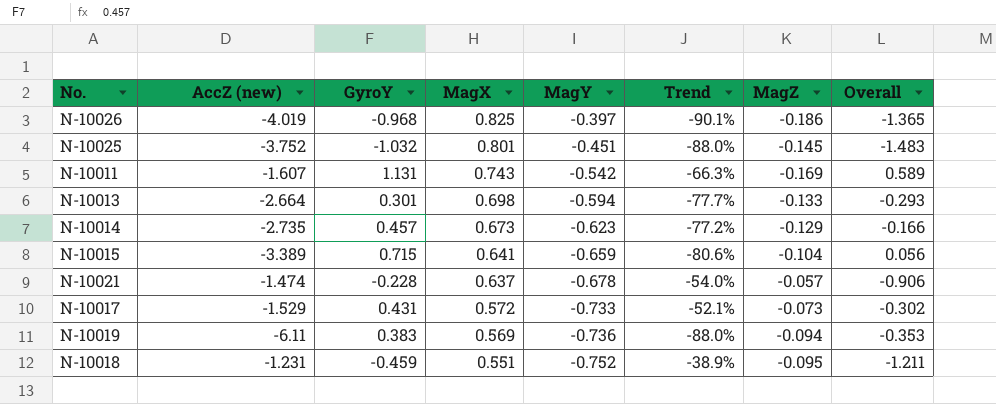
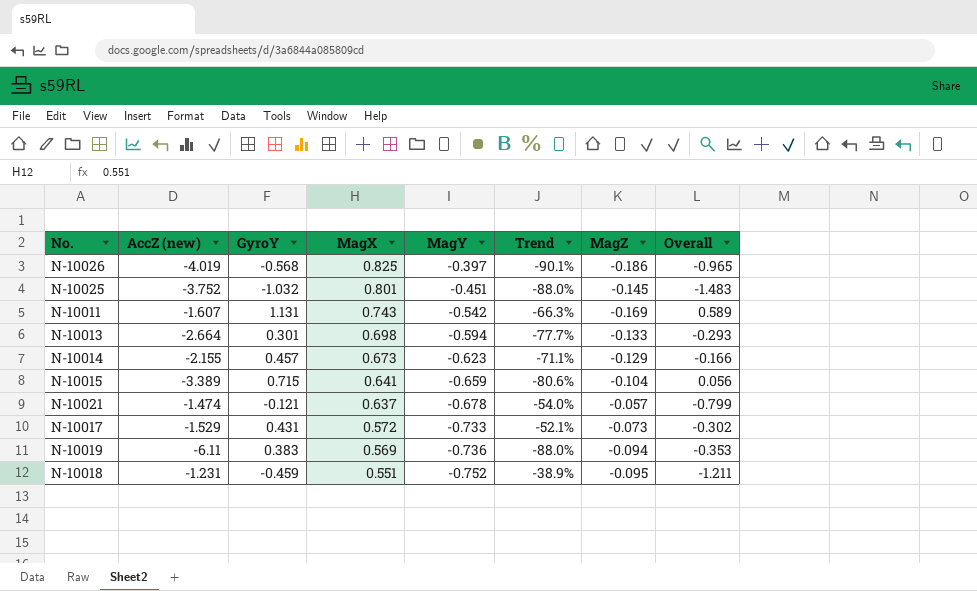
N-10026 | GyroY: -0.968 -> -0.568
N-10026 | Overall: -1.365 -> -0.965
N-10014 | AccZ (new): -2.735 -> -2.155
N-10014 | Trend: -77.2% -> -71.1%
N-10021 | GyroY: -0.228 -> -0.121
N-10021 | Overall: -0.906 -> -0.799

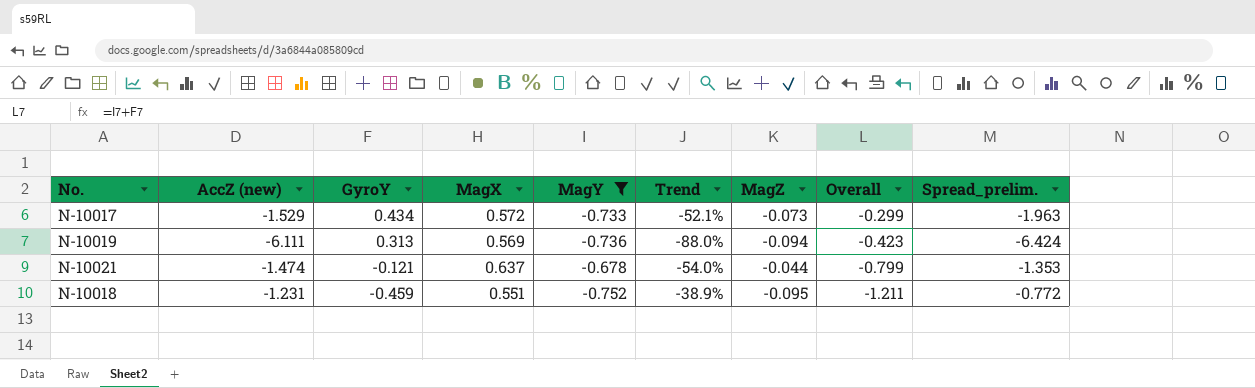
filter: none -> MagY <= -0.678
row order: MagX descending -> GyroY descending
column Spread_prelim. | formula: none -> [AccZ (new)] - [GyroY]
N-10017 | GyroY: 0.431 -> 0.434
N-10017 | Overall: -0.302 -> -0.299
N-10019 | AccZ (new): -6.11 -> -6.111
N-10019 | GyroY: 0.383 -> 0.313
N-10019 | Overall: -0.353 -> -0.423
N-10021 | MagZ: -0.057 -> -0.044

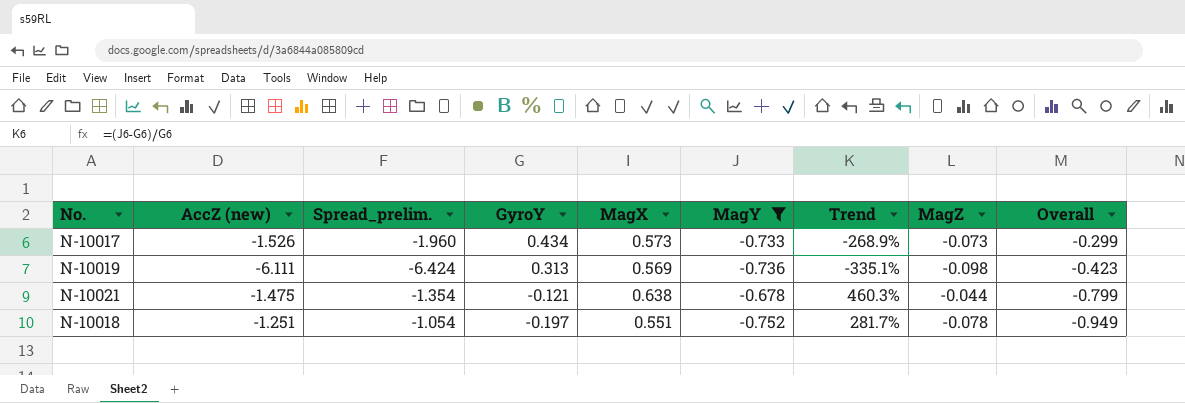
column Spread_prelim. | position: 9 -> 3
column Trend | formula: ([MagY] - [AccZ (new)]) / [AccZ (new)] -> ([MagY] - [GyroY]) / [GyroY]
N-10017 | AccZ (new): -1.529 -> -1.526
N-10017 | Spread_prelim.: -1.963 -> -1.960
N-10017 | MagX: 0.572 -> 0.573
N-10019 | MagZ: -0.094 -> -0.098
N-10021 | AccZ (new): -1.474 -> -1.475
N-10021 | Spread_prelim.: -1.353 -> -1.354
N-10021 | MagX: 0.637 -> 0.638
N-10018 | AccZ (new): -1.231 -> -1.251
N-10018 | Spread_prelim.: -0.772 -> -1.054
N-10018 | GyroY: -0.459 -> -0.197
N-10018 | MagZ: -0.095 -> -0.078
N-10018 | Overall: -1.211 -> -0.949

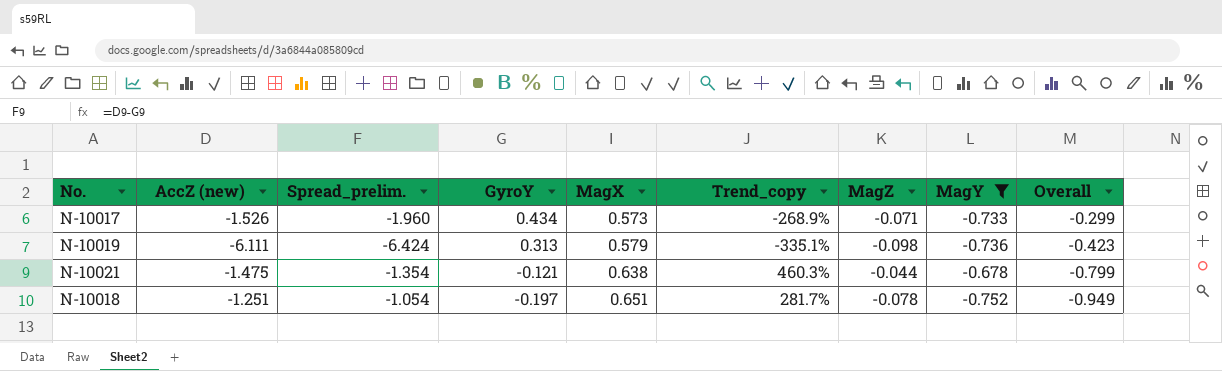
column name: Trend -> Trend_copy
column MagY | position: 6 -> 8
N-10017 | MagZ: -0.073 -> -0.071
N-10019 | MagX: 0.569 -> 0.579
N-10018 | MagX: 0.551 -> 0.651

